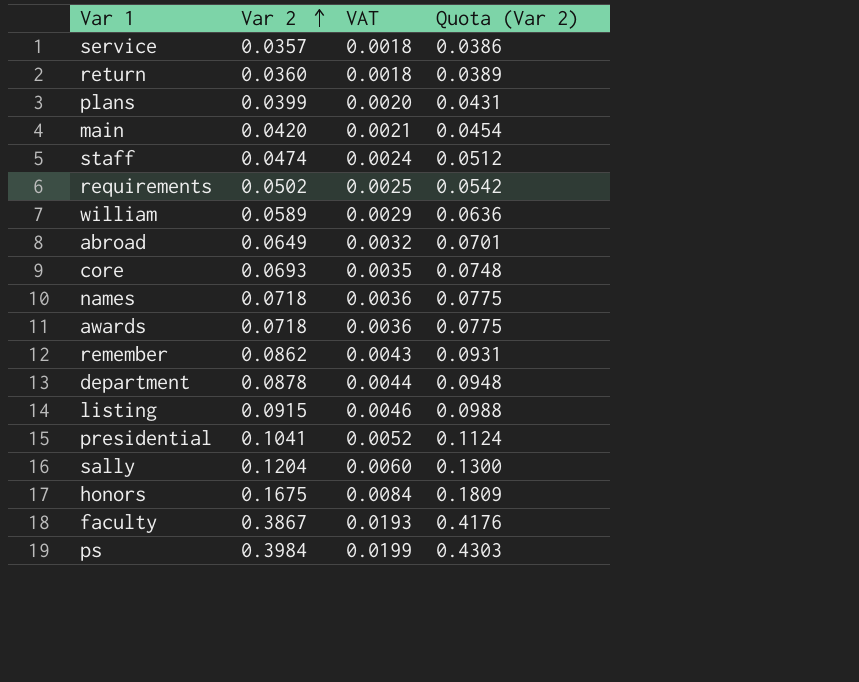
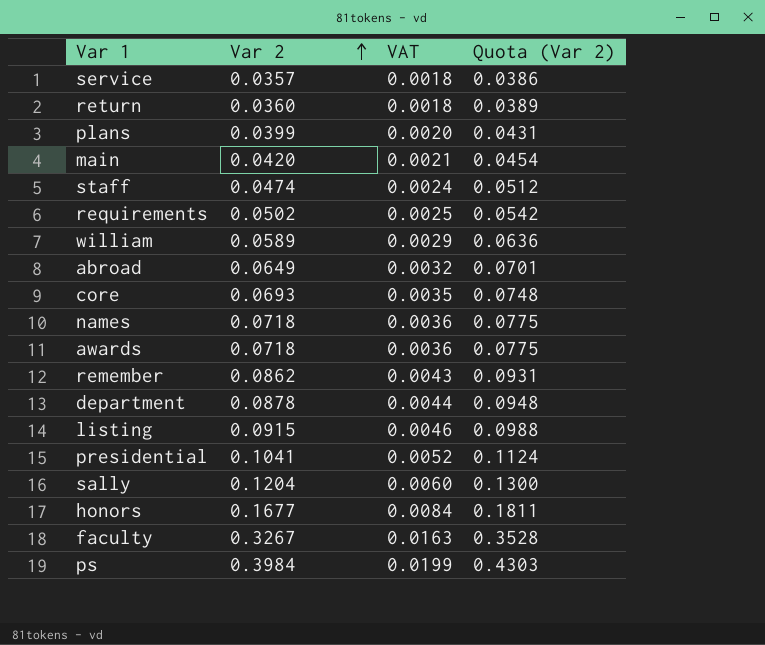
honors | Var 2: 0.1675 -> 0.1677
honors | Quota (Var 2): 0.1809 -> 0.1811
faculty | Var 2: 0.3867 -> 0.3267
faculty | VAT: 0.0193 -> 0.0163
faculty | Quota (Var 2): 0.4176 -> 0.3528

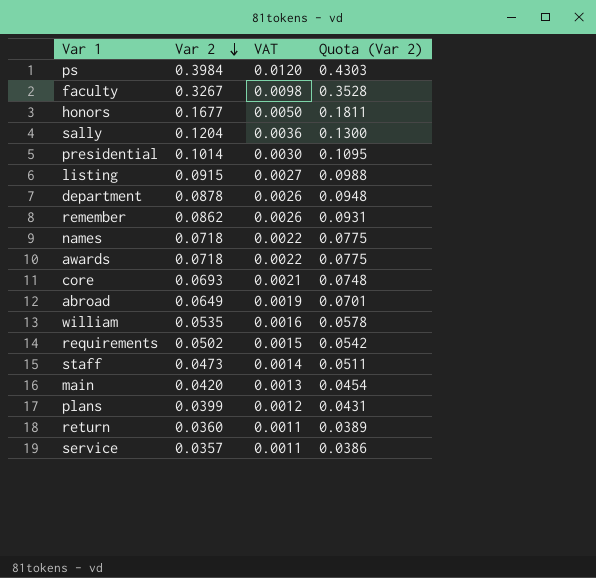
row order: Var 2 ascending -> Var 2 descending
column VAT | formula: [Var 2] * 0.05 -> [Var 2] * 0.03
presidential | Var 2: 0.1041 -> 0.1014
presidential | Quota (Var 2): 0.1124 -> 0.1095
william | Var 2: 0.0589 -> 0.0535
william | Quota (Var 2): 0.0636 -> 0.0578
staff | Var 2: 0.0474 -> 0.0473
staff | Quota (Var 2): 0.0512 -> 0.0511

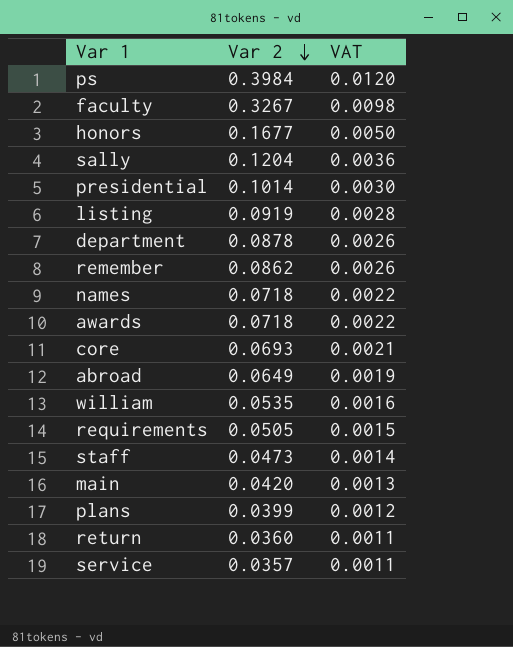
column Quota (Var 2) | formula: [Var 2] * 1.08 -> none
listing | Var 2: 0.0915 -> 0.0919
listing | VAT: 0.0027 -> 0.0028
requirements | Var 2: 0.0502 -> 0.0505

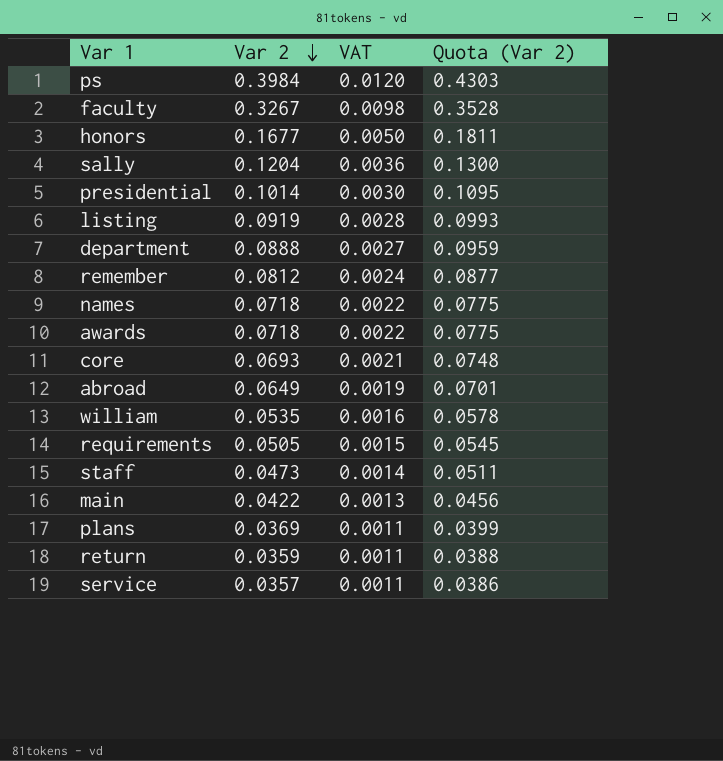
column Quota (Var 2) | formula: none -> [Var 2] * 1.08
department | Var 2: 0.0878 -> 0.0888
department | VAT: 0.0026 -> 0.0027
remember | Var 2: 0.0862 -> 0.0812
remember | VAT: 0.0026 -> 0.0024
main | Var 2: 0.0420 -> 0.0422
plans | Var 2: 0.0399 -> 0.0369
plans | VAT: 0.0012 -> 0.0011
return | Var 2: 0.0360 -> 0.0359

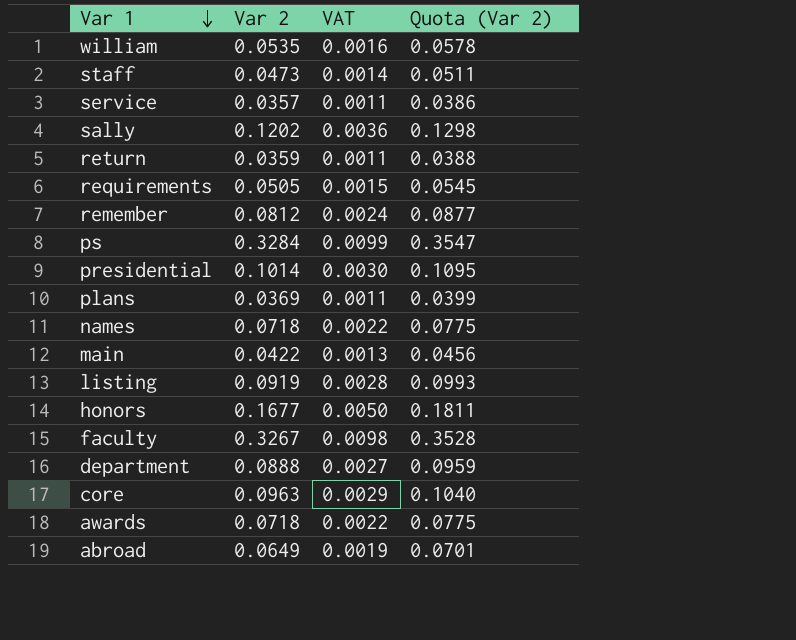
row order: Var 2 descending -> Var 1 descending
sally | Var 2: 0.1204 -> 0.1202
sally | Quota (Var 2): 0.1300 -> 0.1298
ps | Var 2: 0.3984 -> 0.3284
ps | VAT: 0.0120 -> 0.0099
ps | Quota (Var 2): 0.4303 -> 0.3547
core | Var 2: 0.0693 -> 0.0963
core | VAT: 0.0021 -> 0.0029
core | Quota (Var 2): 0.0748 -> 0.1040

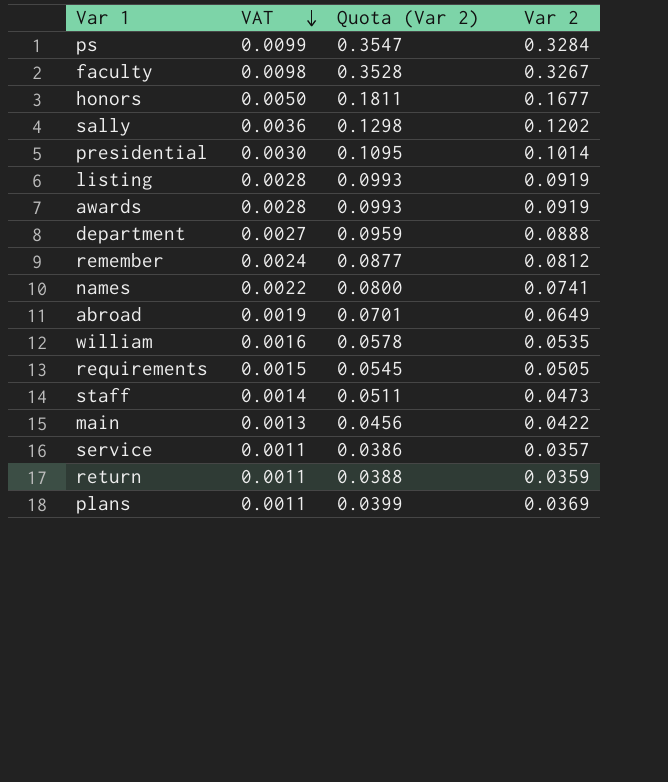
row order: Var 1 descending -> VAT descending
column Var 2 | position: 2 -> 4
row core: 0.0963 | 0.0029 | 0.1040 -> none
awards | VAT: 0.0022 -> 0.0028
awards | Quota (Var 2): 0.0775 -> 0.0993
awards | Var 2: 0.0718 -> 0.0919
names | Quota (Var 2): 0.0775 -> 0.0800
names | Var 2: 0.0718 -> 0.0741

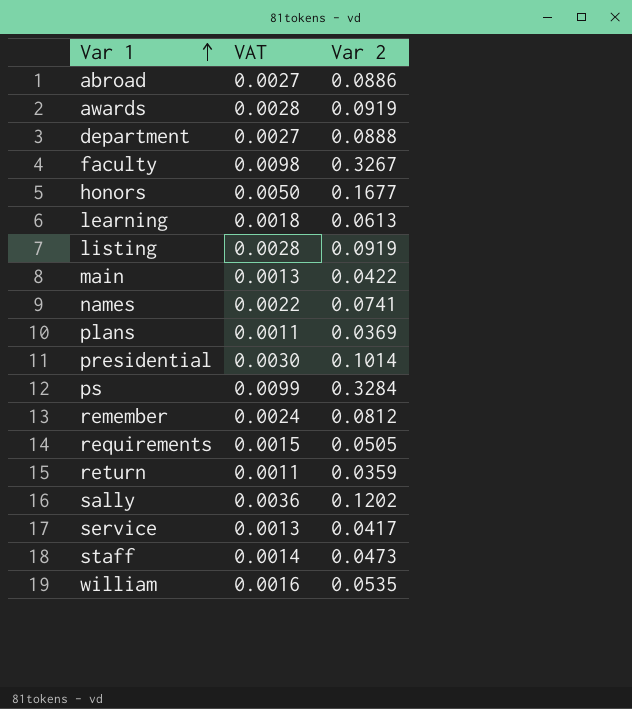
row order: VAT descending -> Var 1 ascending
column Quota (Var 2) | formula: [Var 2] * 1.08 -> none
abroad | VAT: 0.0019 -> 0.0027
abroad | Var 2: 0.0649 -> 0.0886
row learning: none -> 0.0018 | 0.0613
service | VAT: 0.0011 -> 0.0013
service | Var 2: 0.0357 -> 0.0417

